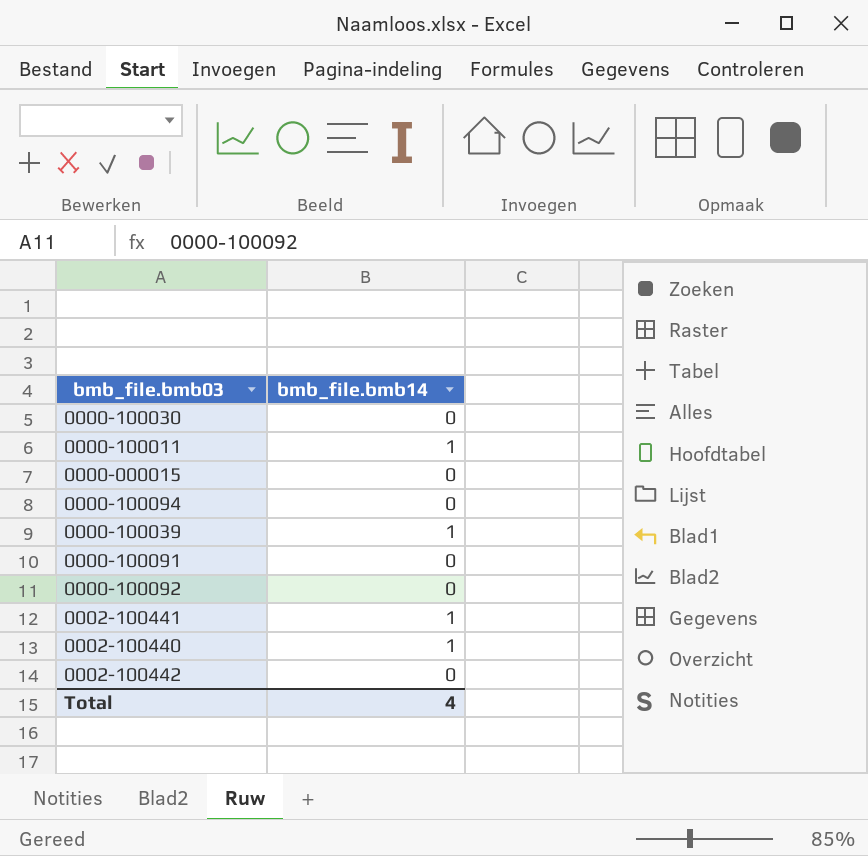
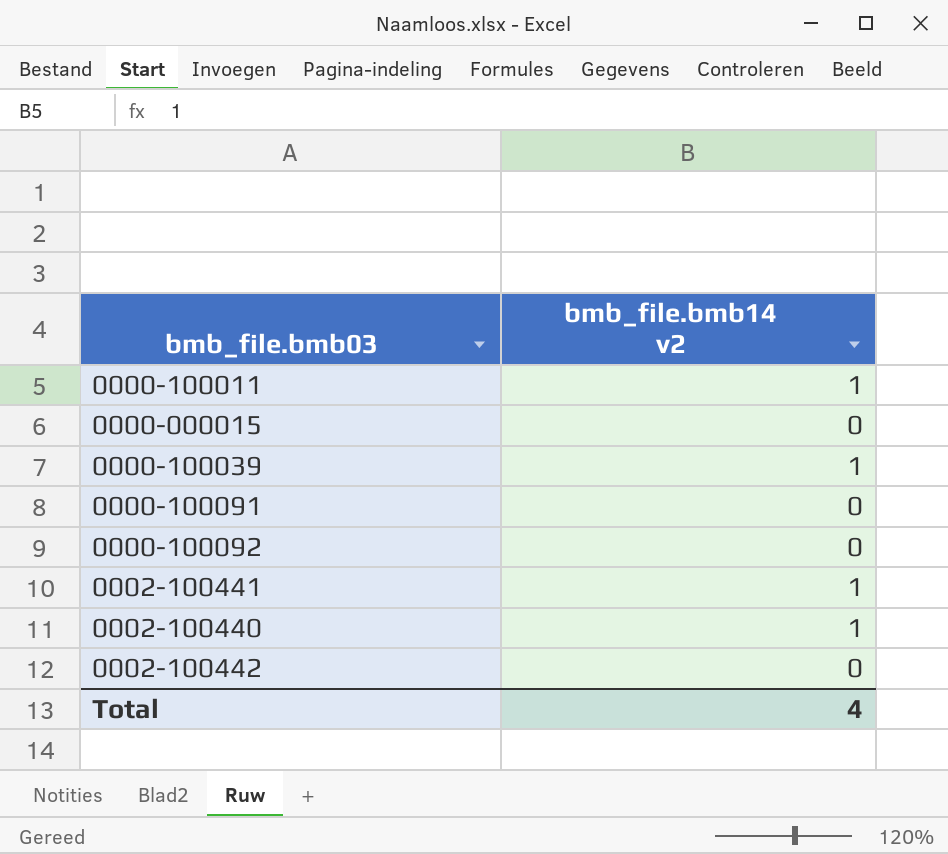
column name: bmb_file.bmb14 -> bmb_file.bmb14 v2
row 0000-100030: 0 -> none
row 0000-100094: 0 -> none

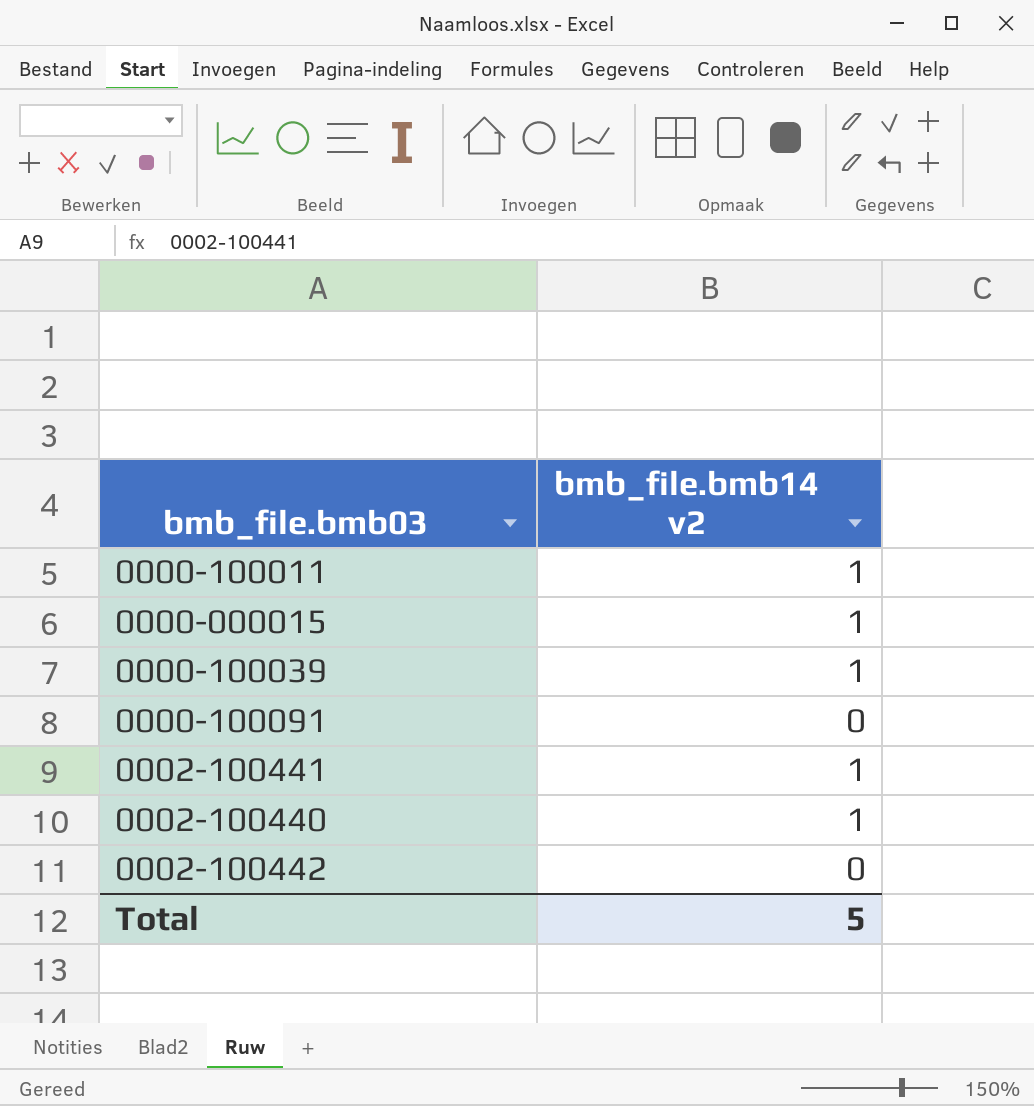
row 0000-100092: 0 -> none
0000-000015 | bmb_file.bmb14 v2: 0 -> 1
Total | bmb_file.bmb14 v2: 4 -> 5

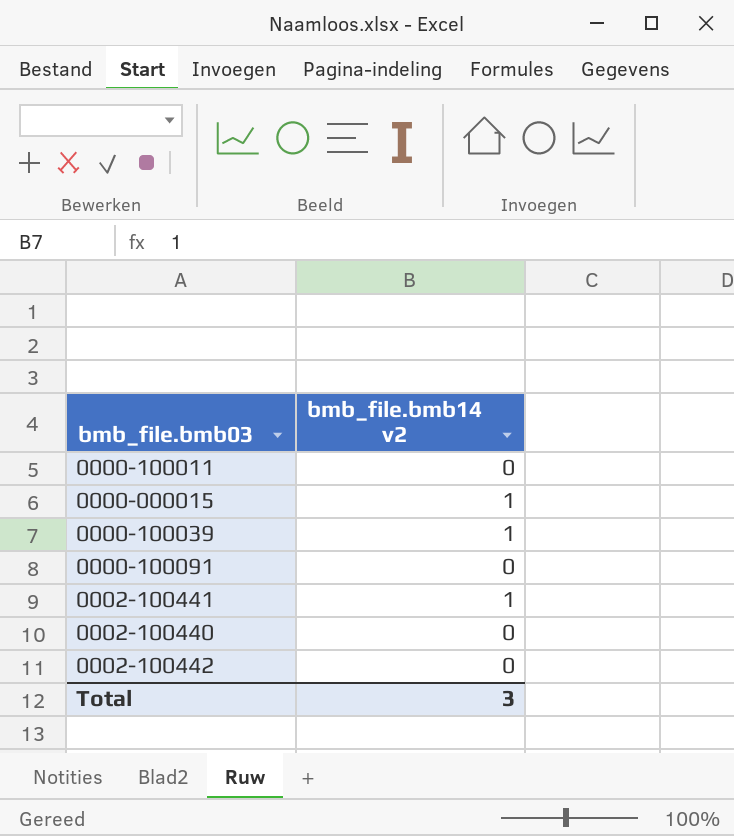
0000-100011 | bmb_file.bmb14 v2: 1 -> 0
0002-100440 | bmb_file.bmb14 v2: 1 -> 0
Total | bmb_file.bmb14 v2: 5 -> 3

